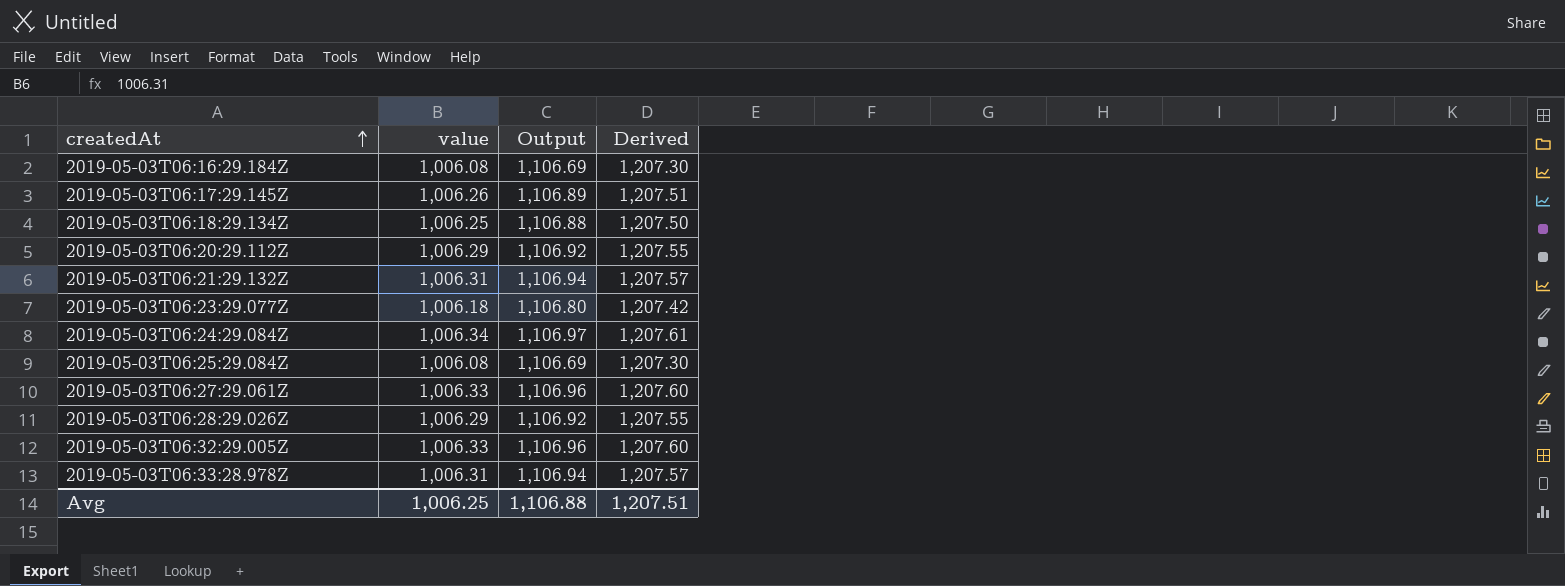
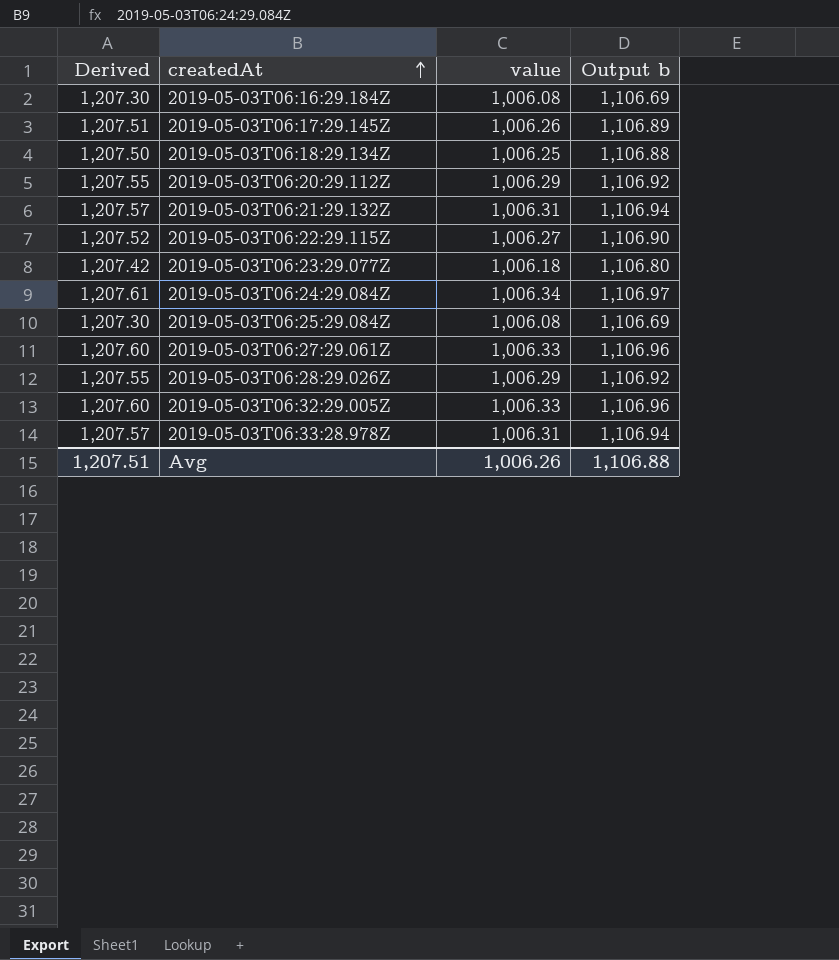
column Derived | position: 4 -> 1
column name: Output -> Output b
row 2019-05-03T06:22:29.115Z: none -> 1,207.52 | 1,006.27 | 1,106.90
Avg | value: 1,006.25 -> 1,006.26

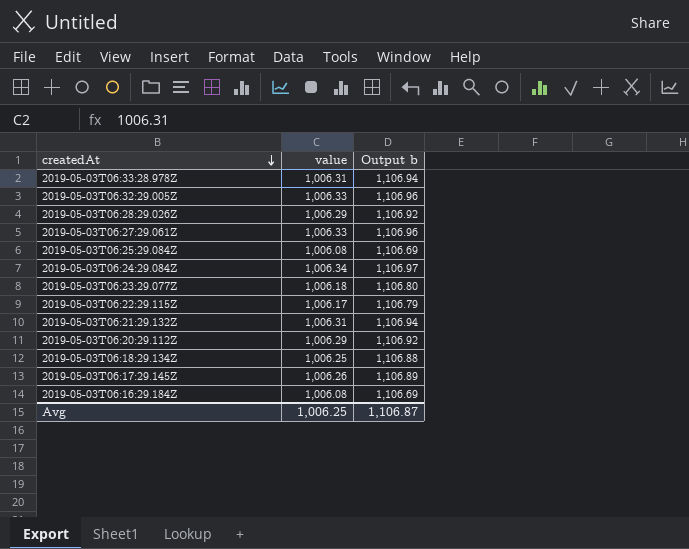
row order: createdAt ascending -> createdAt descending
column Derived | formula: [value] * 1.2 -> none
2019-05-03T06:22:29.115Z | value: 1,006.27 -> 1,006.17
2019-05-03T06:22:29.115Z | Output b: 1,106.90 -> 1,106.79
Avg | value: 1,006.26 -> 1,006.25
Avg | Output b: 1,106.88 -> 1,106.87

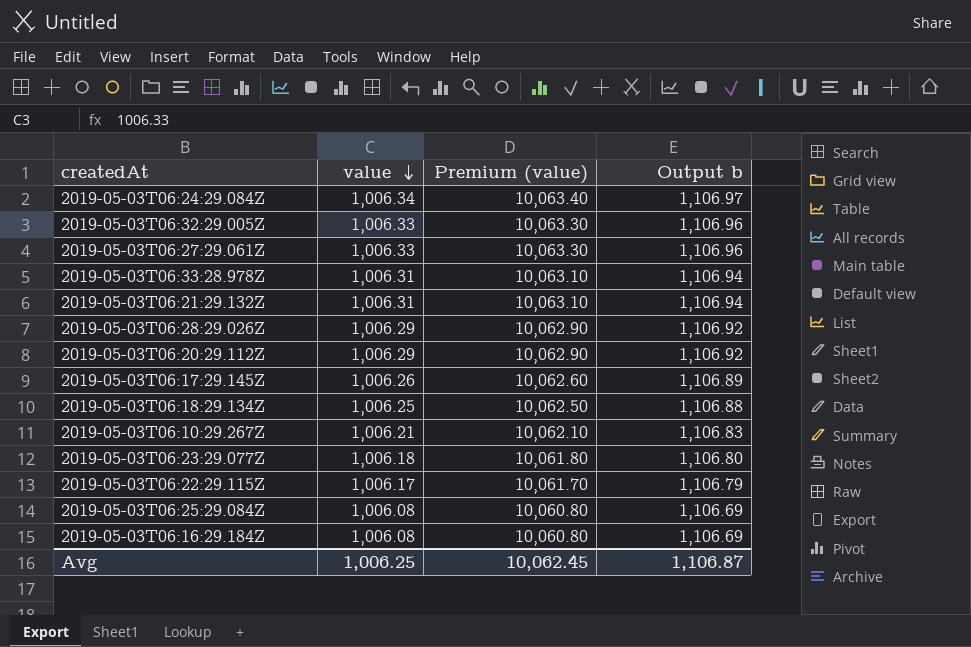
row order: createdAt descending -> value descending
column Premium (value) | formula: none -> [value] * 10
row 2019-05-03T06:10:29.267Z: none -> 1,006.21 | 10,062.10 | 1,106.83

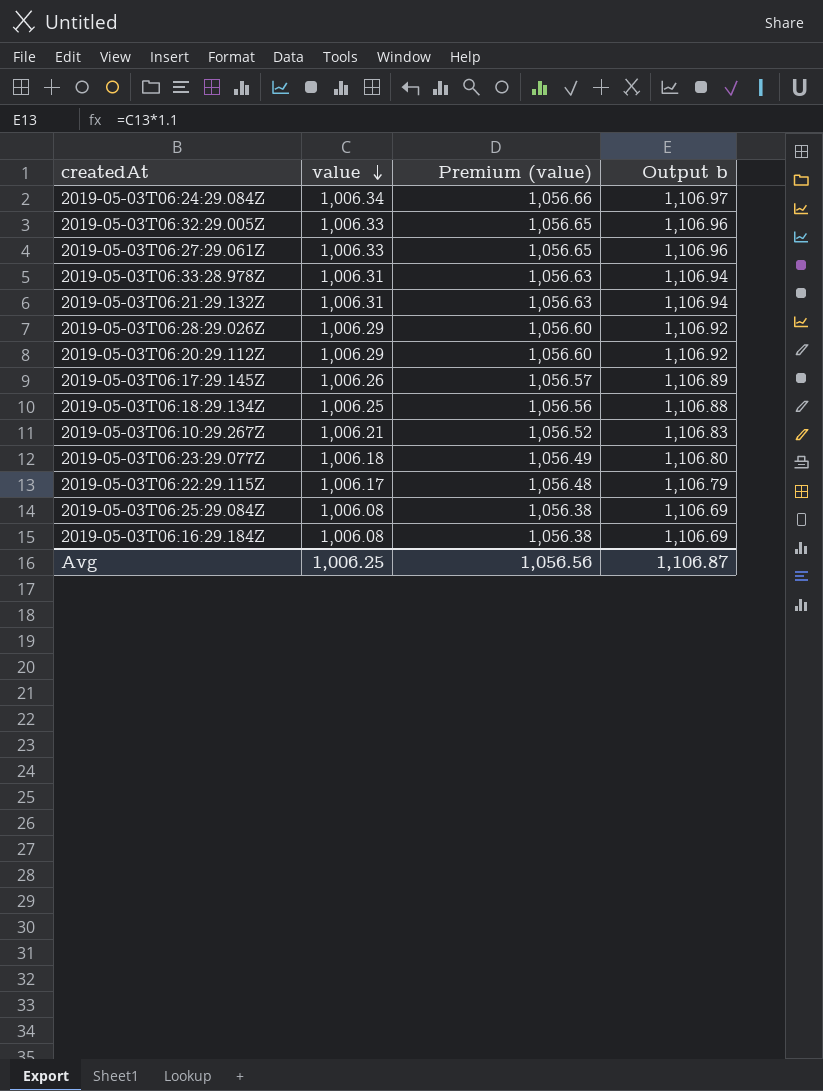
column Premium (value) | formula: [value] * 10 -> [value] * 1.05
Avg | Premium (value): 10,062.45 -> 1,056.56

